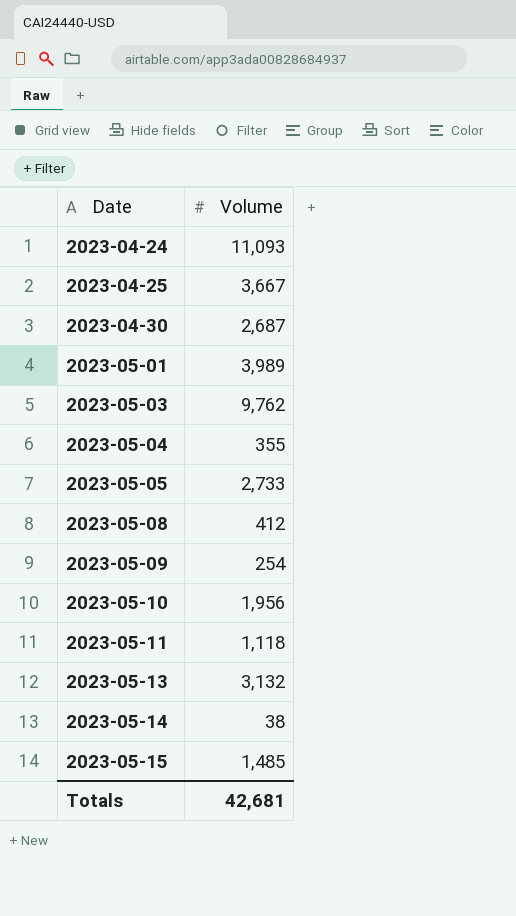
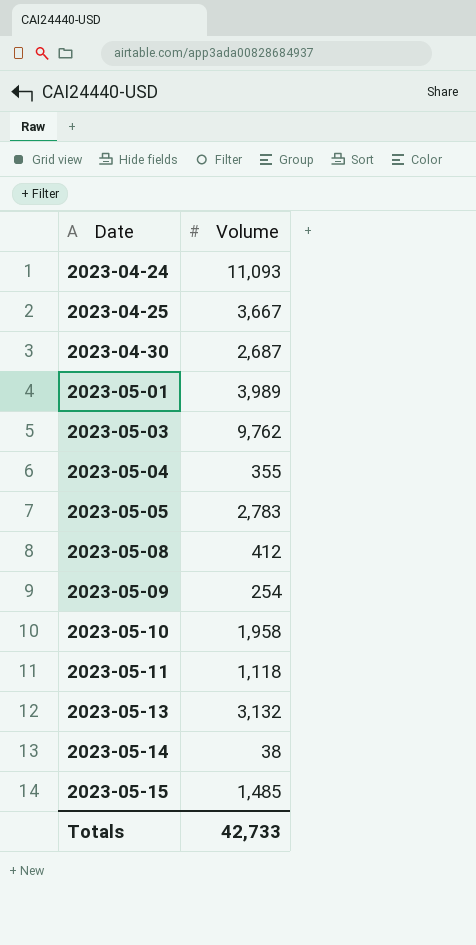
2023-05-05 | Volume: 2,733 -> 2,783
2023-05-10 | Volume: 1,956 -> 1,958
Totals | Volume: 42,681 -> 42,733

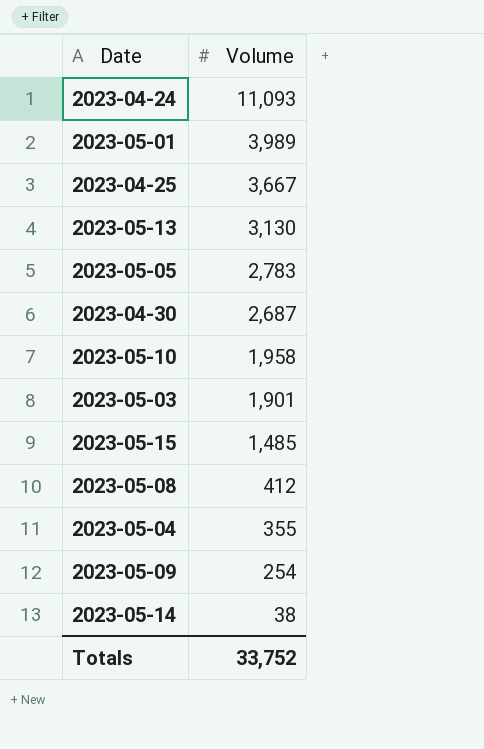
row order: Date ascending -> Volume descending
row 2023-05-11: 1,118 -> none
2023-05-13 | Volume: 3,132 -> 3,130
2023-05-03 | Volume: 9,762 -> 1,901
Totals | Volume: 42,733 -> 33,752

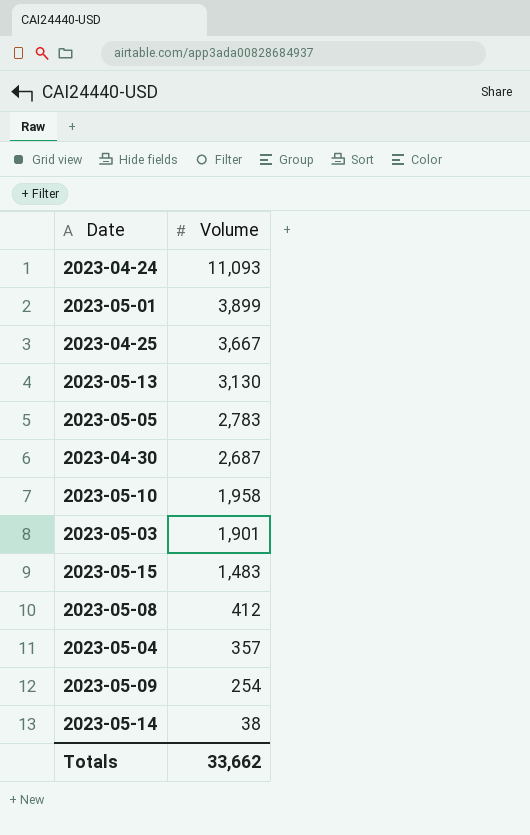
2023-05-01 | Volume: 3,989 -> 3,899
2023-05-15 | Volume: 1,485 -> 1,483
2023-05-04 | Volume: 355 -> 357
Totals | Volume: 33,752 -> 33,662

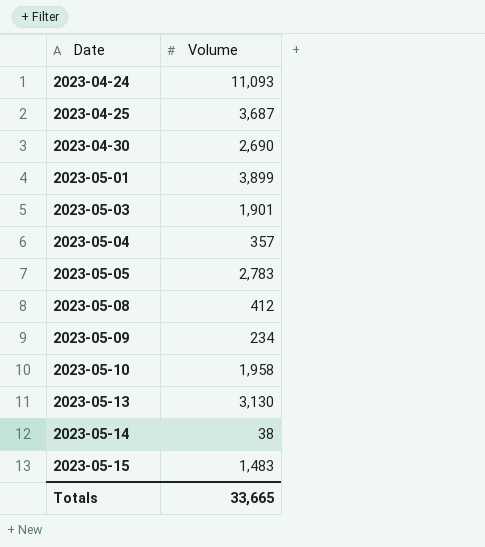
row order: Volume descending -> Date ascending
2023-04-25 | Volume: 3,667 -> 3,687
2023-04-30 | Volume: 2,687 -> 2,690
2023-05-09 | Volume: 254 -> 234
Totals | Volume: 33,662 -> 33,665

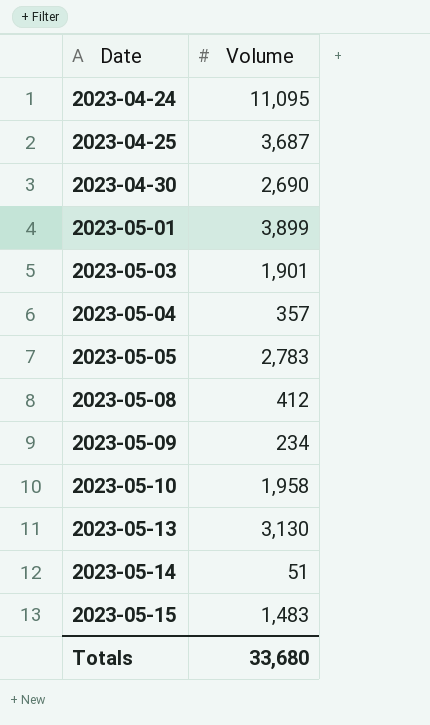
2023-04-24 | Volume: 11,093 -> 11,095
2023-05-14 | Volume: 38 -> 51
Totals | Volume: 33,665 -> 33,680

